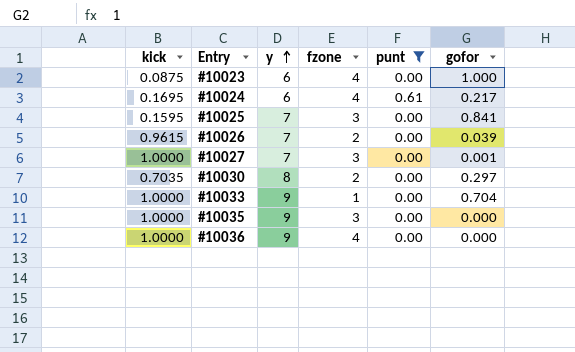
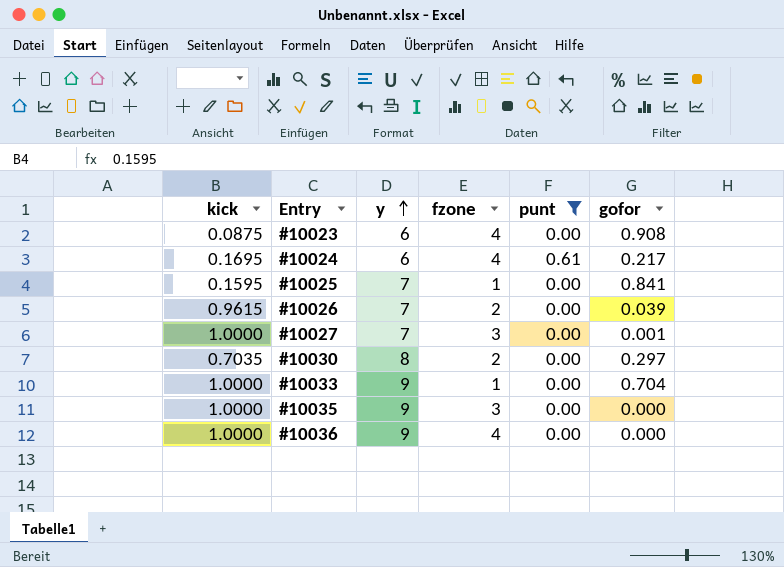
#10023 | gofor: 1.000 -> 0.908
#10025 | fzone: 3 -> 1

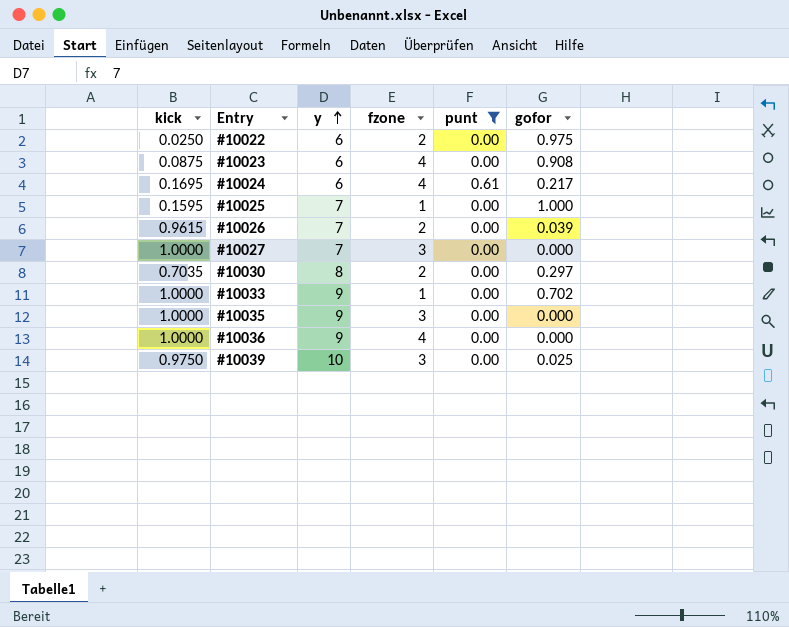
row #10022: none -> 0.0250 | 6 | 2 | 0.00 | 0.975
#10025 | gofor: 0.841 -> 1.000
#10027 | gofor: 0.001 -> 0.000
#10033 | gofor: 0.704 -> 0.702
row #10039: none -> 0.9750 | 10 | 3 | 0.00 | 0.025

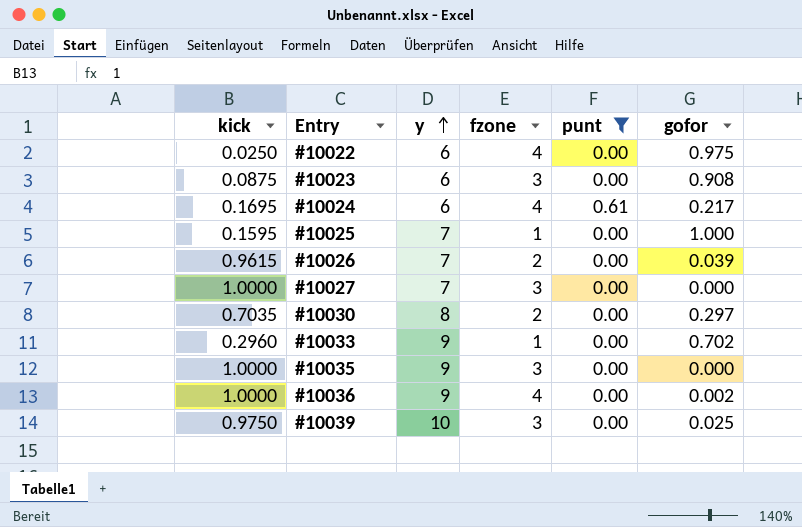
#10022 | fzone: 2 -> 4
#10023 | fzone: 4 -> 3
#10033 | kick: 1.0000 -> 0.2960
#10036 | gofor: 0.000 -> 0.002

